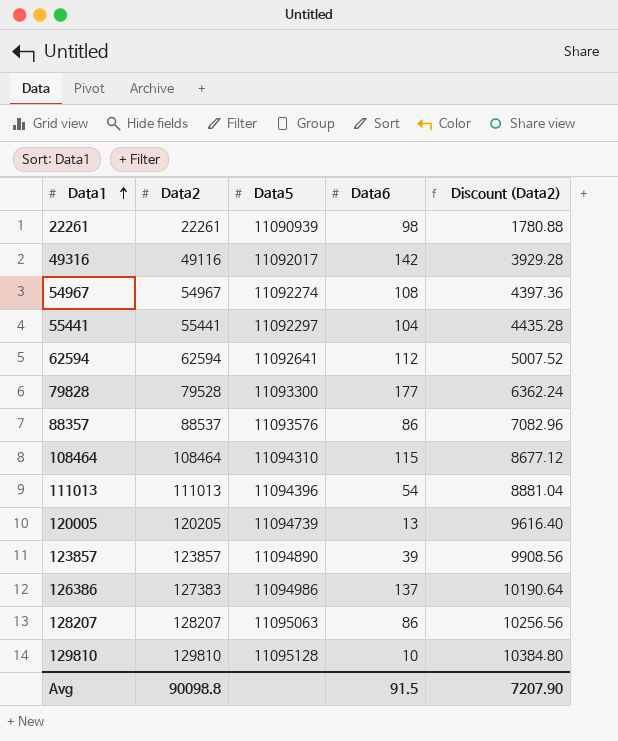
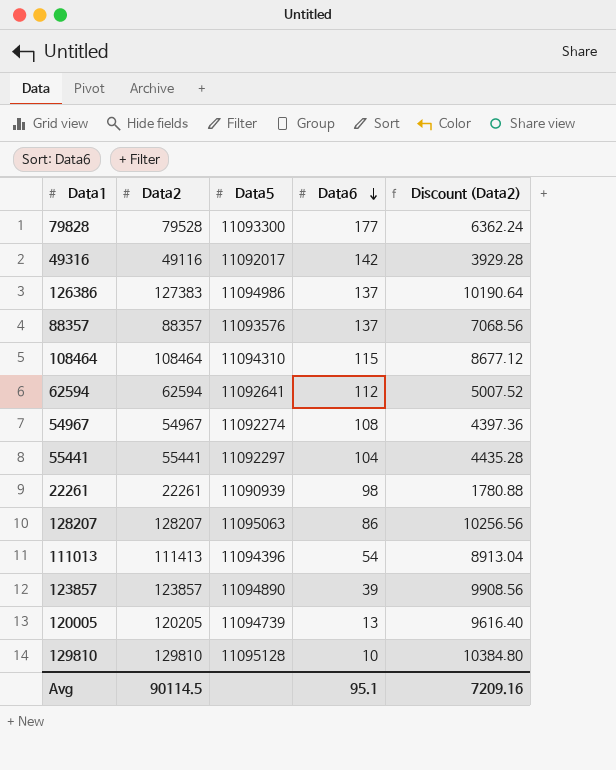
row order: Data1 ascending -> Data6 descending
88357 | Data2: 88537 -> 88357
88357 | Data6: 86 -> 137
88357 | Discount (Data2): 7082.96 -> 7068.56
111013 | Data2: 111013 -> 111413
111013 | Discount (Data2): 8881.04 -> 8913.04
Avg | Data2: 90098.8 -> 90114.5
Avg | Data6: 91.5 -> 95.1
Avg | Discount (Data2): 7207.90 -> 7209.16

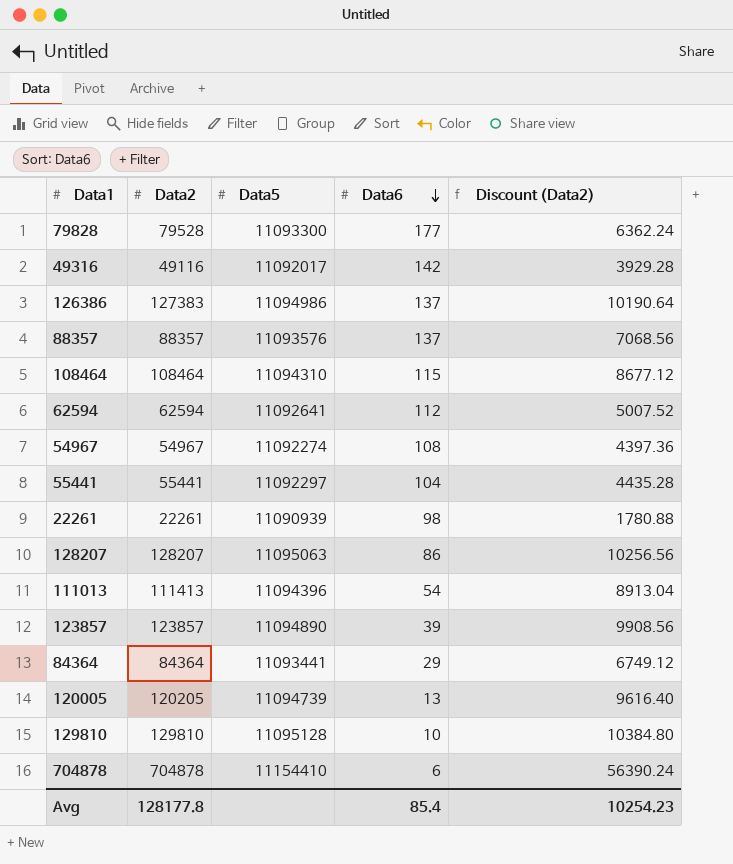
row 84364: none -> 84364 | 11093441 | 29 | 6749.12
row 704878: none -> 704878 | 11154410 | 6 | 56390.24
Avg | Data2: 90114.5 -> 128177.8
Avg | Data6: 95.1 -> 85.4
Avg | Discount (Data2): 7209.16 -> 10254.23

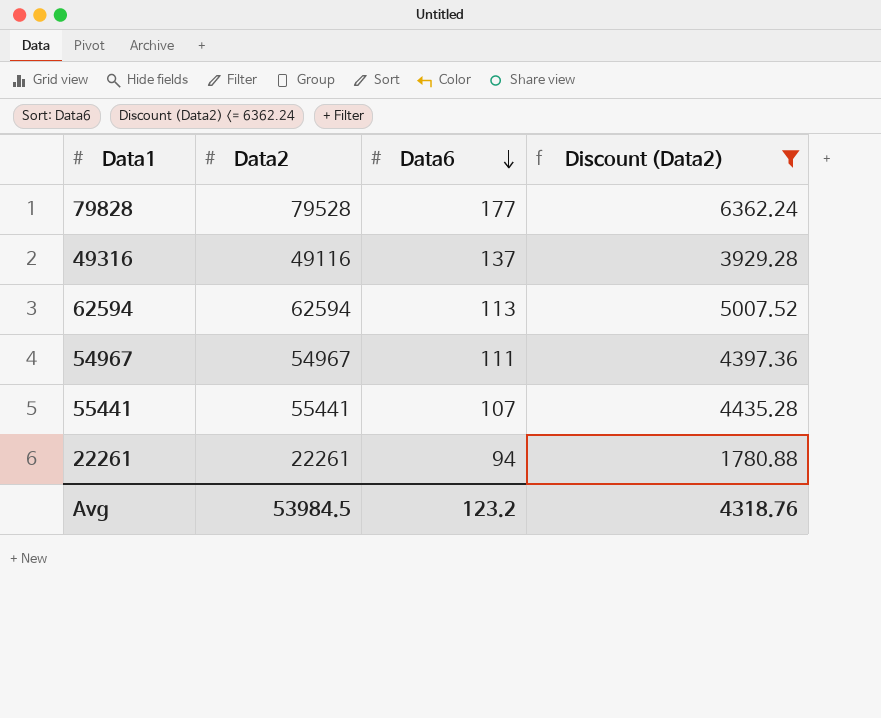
filter: none -> Discount (Data2) <= 6362.24
column Data5 | position: 3 -> none
49316 | Data6: 142 -> 137
62594 | Data6: 112 -> 113
54967 | Data6: 108 -> 111
55441 | Data6: 104 -> 107
22261 | Data6: 98 -> 94
Avg | Data2: 128177.8 -> 53984.5
Avg | Data6: 85.4 -> 123.2
Avg | Discount (Data2): 10254.23 -> 4318.76

